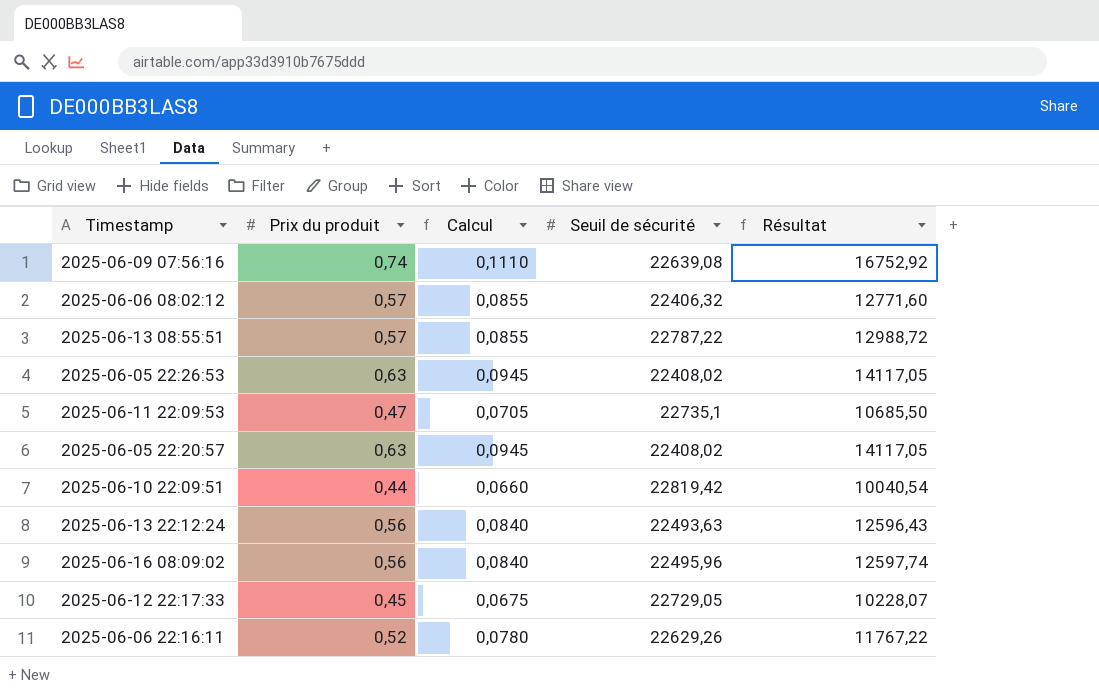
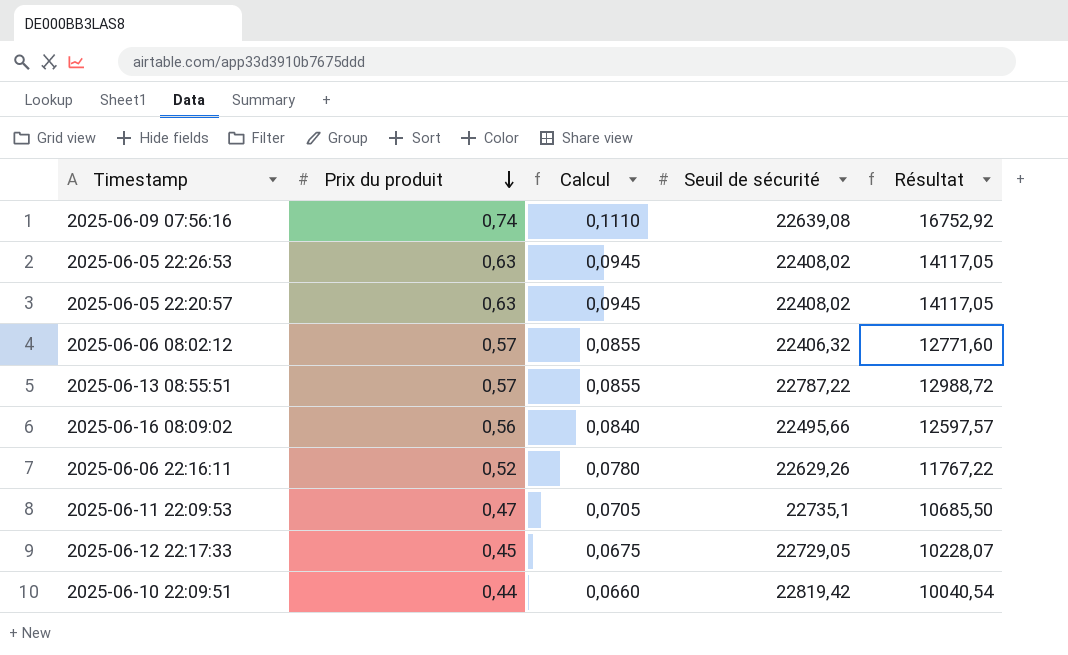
row order: none -> Prix du produit descending
row 2025-06-13 22:12:24: 0,56 | 0,0840 | 22493,63 | 12596,43 -> none
2025-06-16 08:09:02 | Seuil de sécurité: 22495,96 -> 22495,66
2025-06-16 08:09:02 | Résultat: 12597,74 -> 12597,57

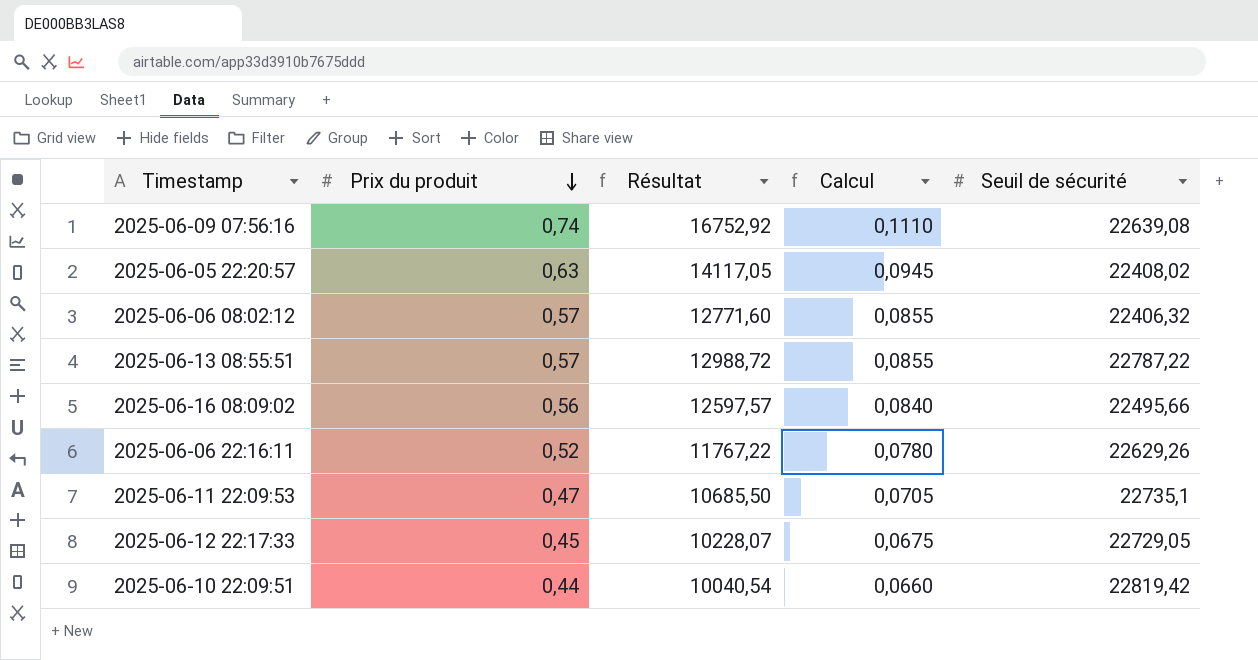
column Résultat | position: 5 -> 3
row 2025-06-05 22:26:53: 0,63 | 0,0945 | 22408,02 | 14117,05 -> none

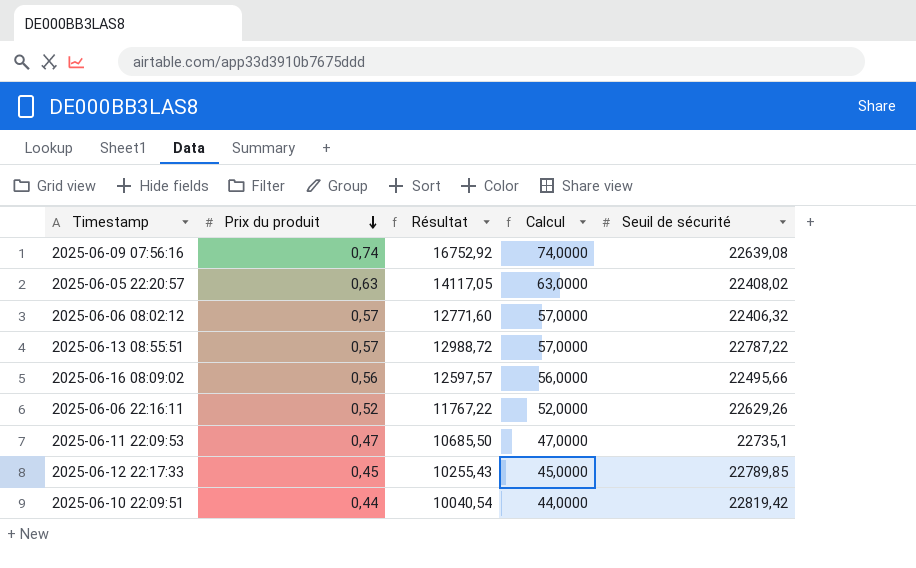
column Calcul | formula: [Prix du produit] * 0,15 -> [Prix du produit] * 100
2025-06-12 22:17:33 | Résultat: 10228,07 -> 10255,43
2025-06-12 22:17:33 | Seuil de sécurité: 22729,05 -> 22789,85

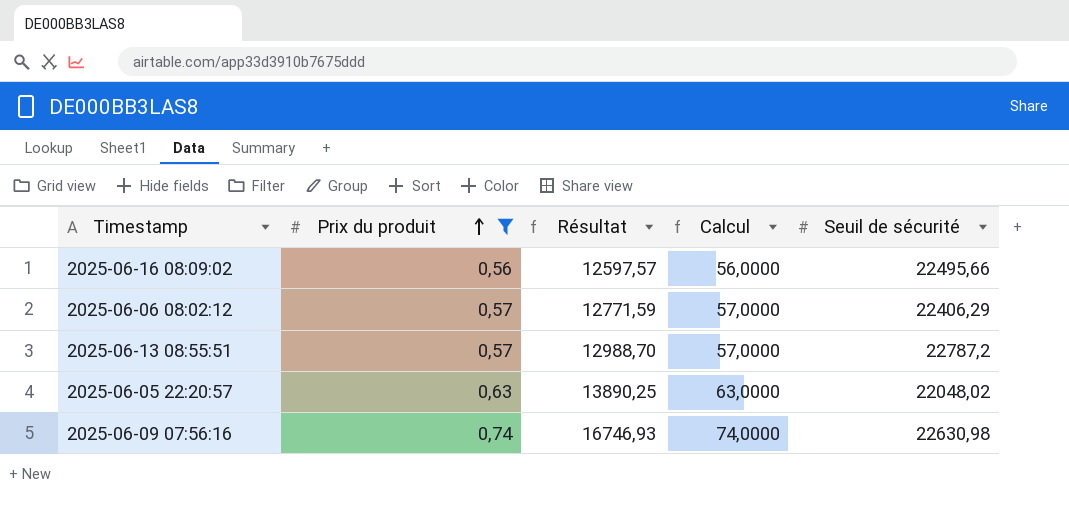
filter: none -> Prix du produit >= 0,56
row order: Prix du produit descending -> Prix du produit ascending
2025-06-06 08:02:12 | Résultat: 12771,60 -> 12771,59
2025-06-06 08:02:12 | Seuil de sécurité: 22406,32 -> 22406,29
2025-06-13 08:55:51 | Résultat: 12988,72 -> 12988,70
2025-06-13 08:55:51 | Seuil de sécurité: 22787,22 -> 22787,2
2025-06-05 22:20:57 | Résultat: 14117,05 -> 13890,25
2025-06-05 22:20:57 | Seuil de sécurité: 22408,02 -> 22048,02
2025-06-09 07:56:16 | Résultat: 16752,92 -> 16746,93
2025-06-09 07:56:16 | Seuil de sécurité: 22639,08 -> 22630,98

